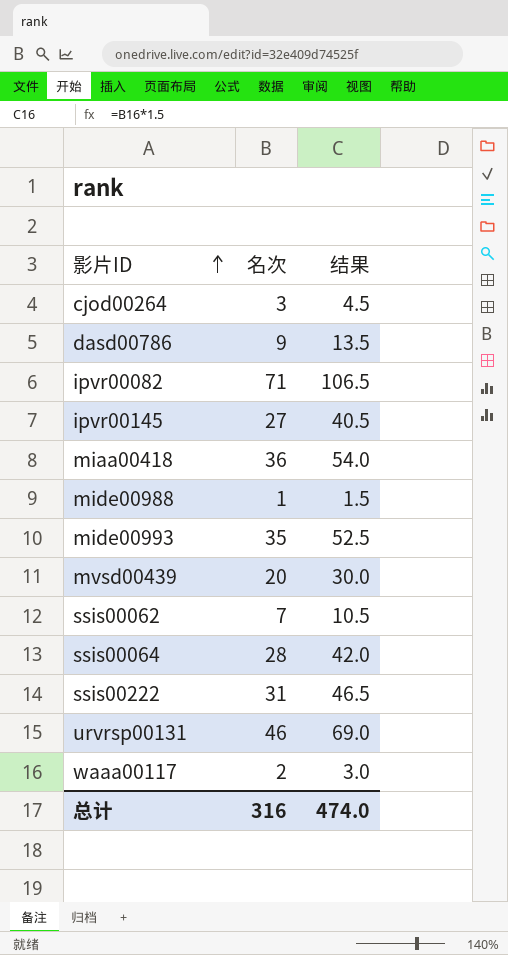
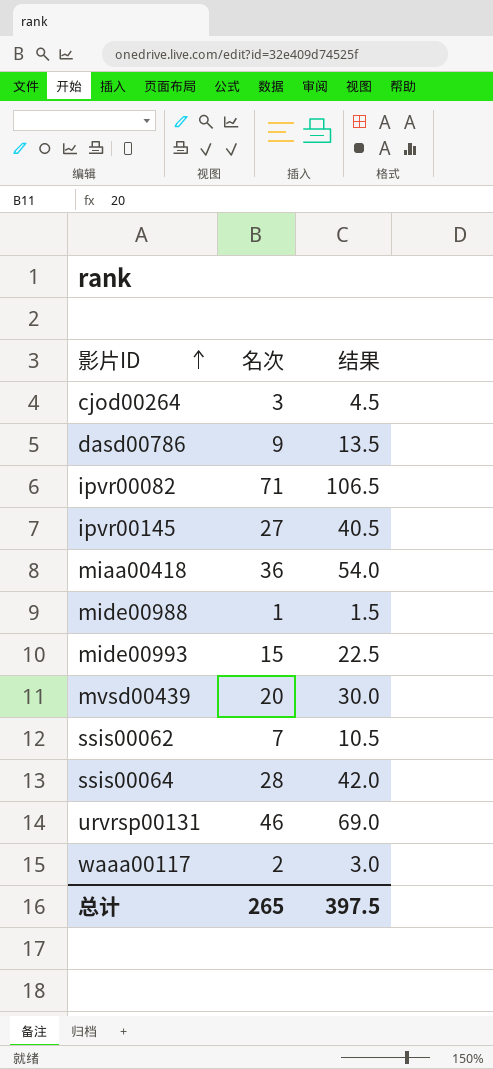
row ssis00222: 31 | 46.5 -> none
mide00993 | 名次: 35 -> 15
mide00993 | 结果: 52.5 -> 22.5
总计 | 名次: 316 -> 265
总计 | 结果: 474.0 -> 397.5

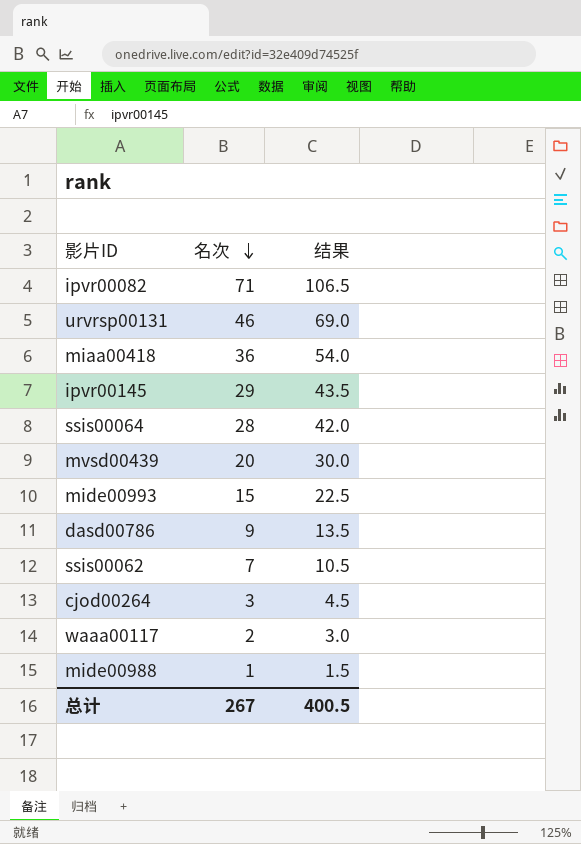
row order: 影片ID ascending -> 名次 descending
ipvr00145 | 名次: 27 -> 29
ipvr00145 | 结果: 40.5 -> 43.5
总计 | 名次: 265 -> 267
总计 | 结果: 397.5 -> 400.5

